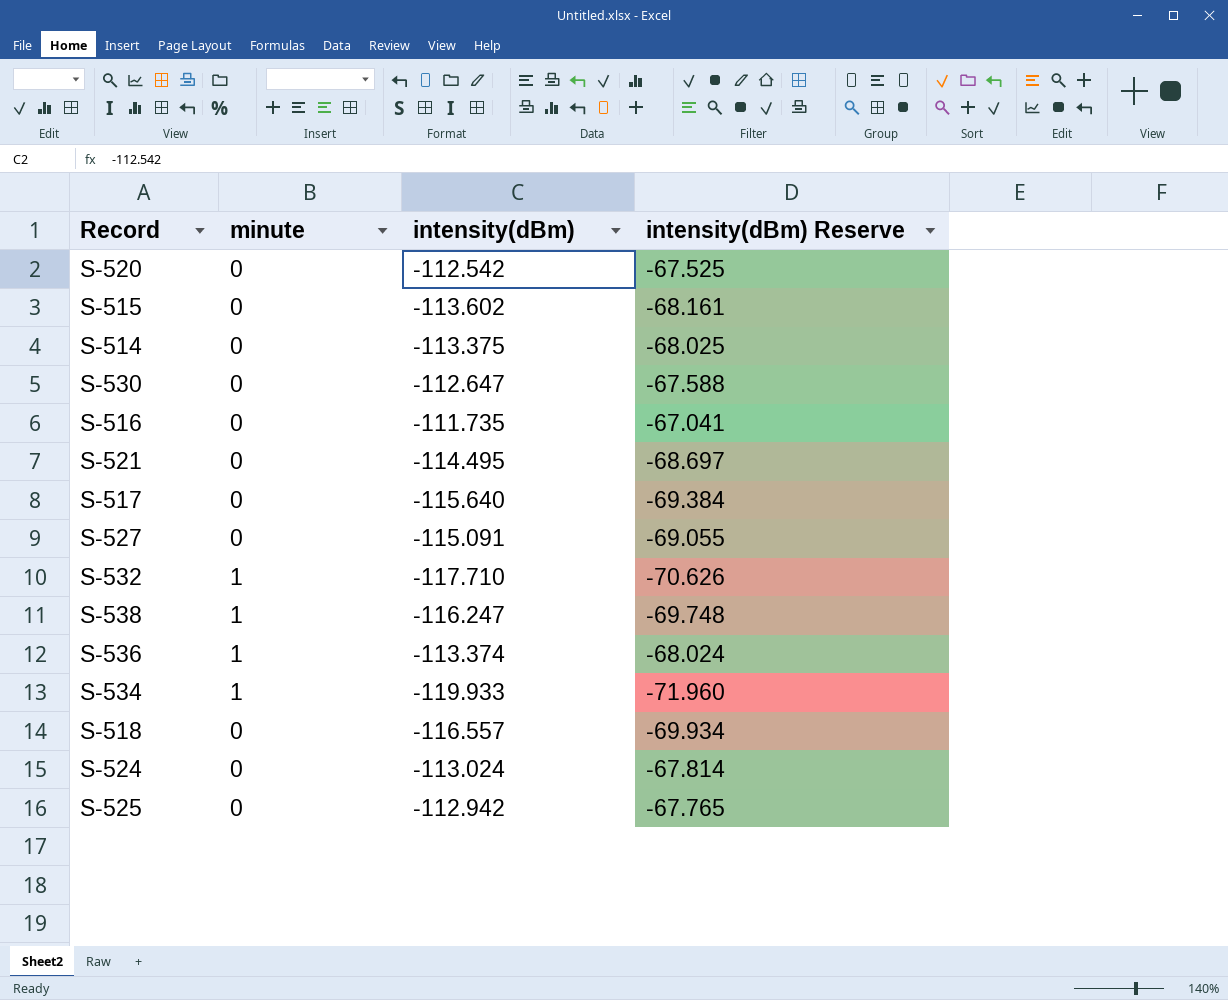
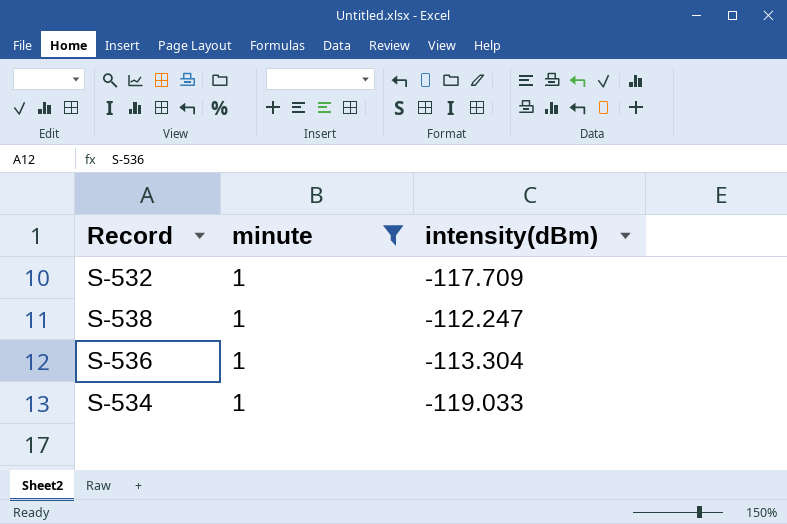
filter: none -> minute = 1
column intensity(dBm) Reserve | formula: [intensity(dBm)] * 0.6 -> none
S-532 | intensity(dBm): -117.710 -> -117.709
S-538 | intensity(dBm): -116.247 -> -112.247
S-536 | intensity(dBm): -113.374 -> -113.304
S-534 | intensity(dBm): -119.933 -> -119.033

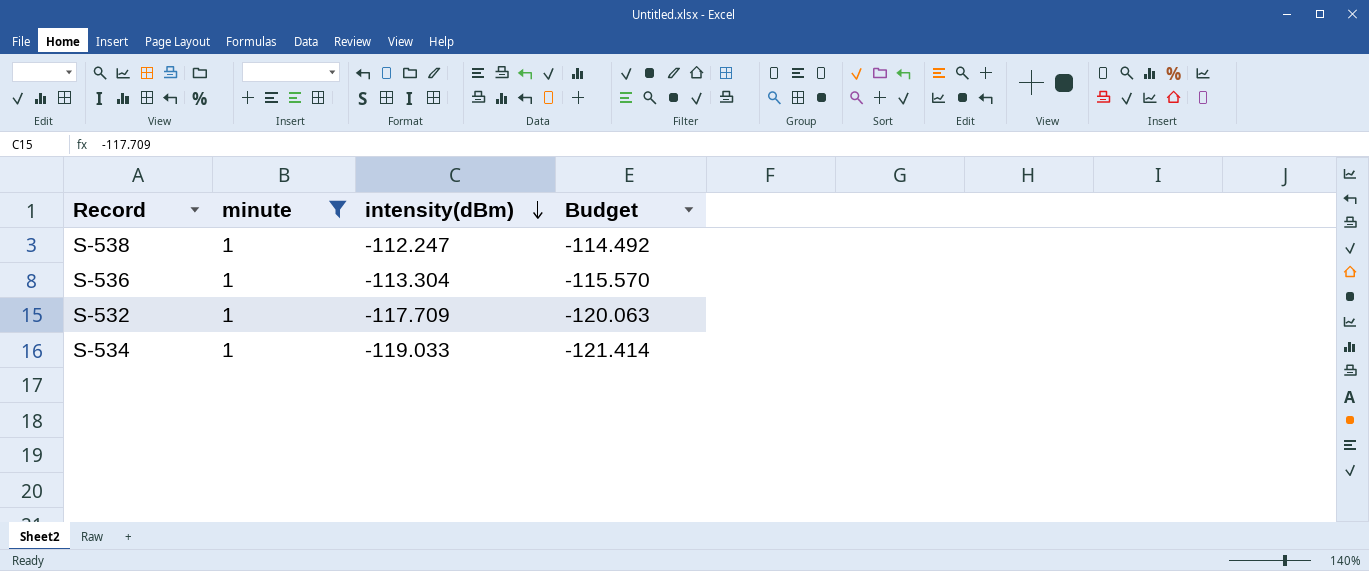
row order: none -> intensity(dBm) descending
column Budget | formula: none -> [intensity(dBm)] * 1.02

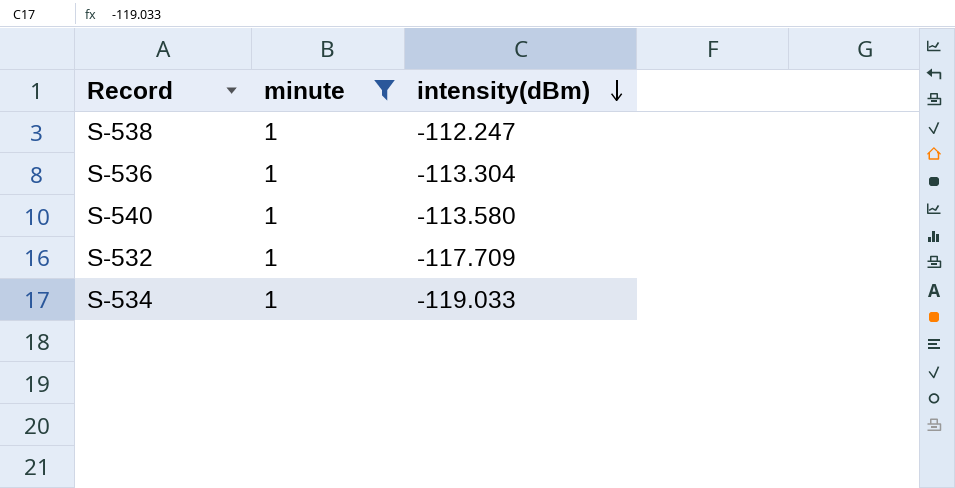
column Budget | formula: [intensity(dBm)] * 1.02 -> none
row S-540: none -> 1 | -113.580

